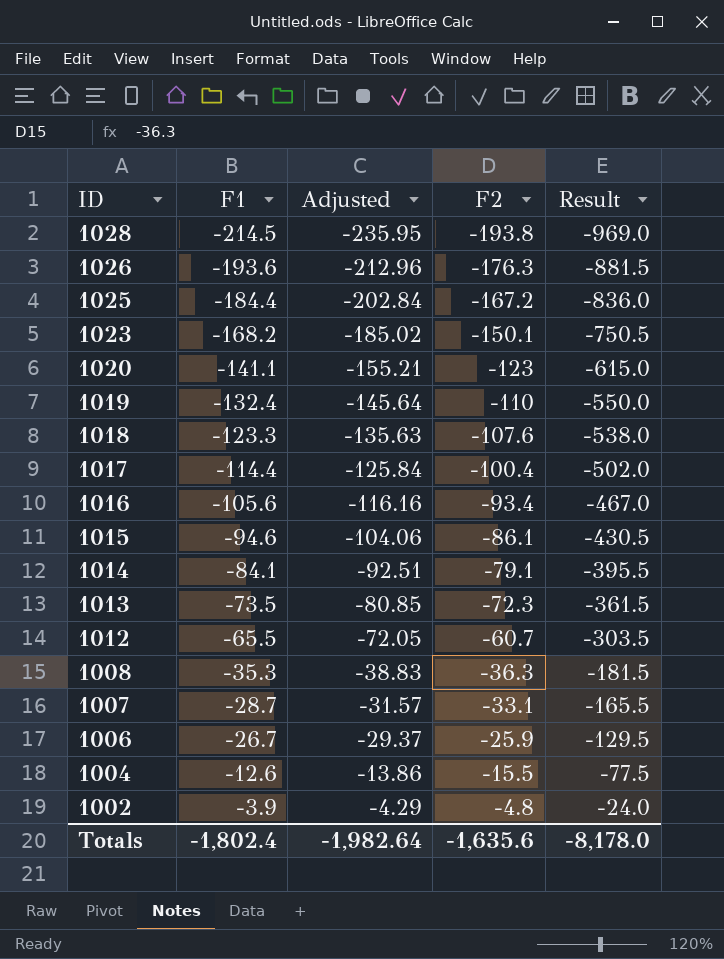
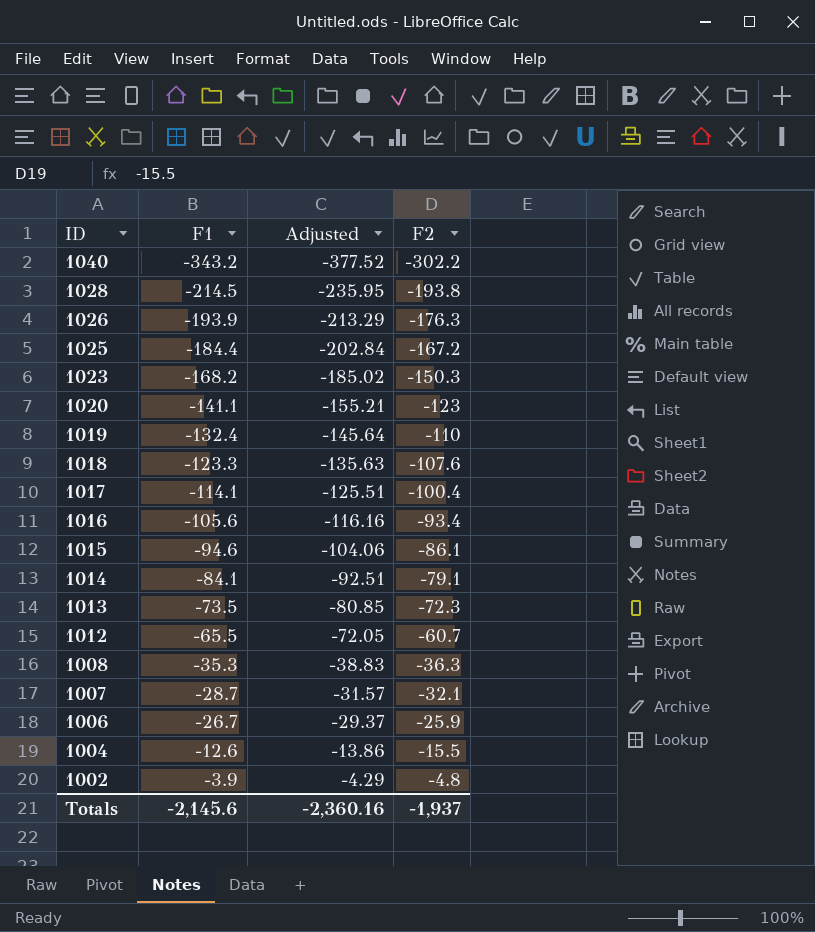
column Result | formula: [F2] * 5 -> none
row 1040: none -> -343.2 | -377.52 | -302.2
1026 | F1: -193.6 -> -193.9
1026 | Adjusted: -212.96 -> -213.29
1023 | F2: -150.1 -> -150.3
1017 | F1: -114.4 -> -114.1
1017 | Adjusted: -125.84 -> -125.51
1007 | F2: -33.1 -> -32.1
Totals | F1: -1,802.4 -> -2,145.6
Totals | Adjusted: -1,982.64 -> -2,360.16
Totals | F2: -1,635.6 -> -1,937

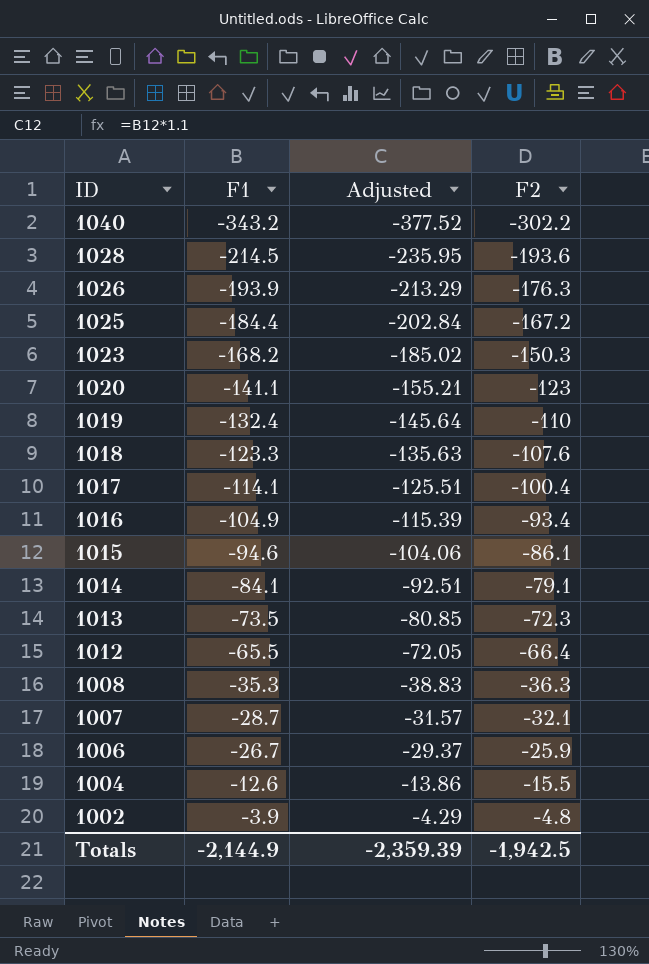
1028 | F2: -193.8 -> -193.6
1016 | F1: -105.6 -> -104.9
1016 | Adjusted: -116.16 -> -115.39
1012 | F2: -60.7 -> -66.4
Totals | F1: -2,145.6 -> -2,144.9
Totals | Adjusted: -2,360.16 -> -2,359.39
Totals | F2: -1,937 -> -1,942.5

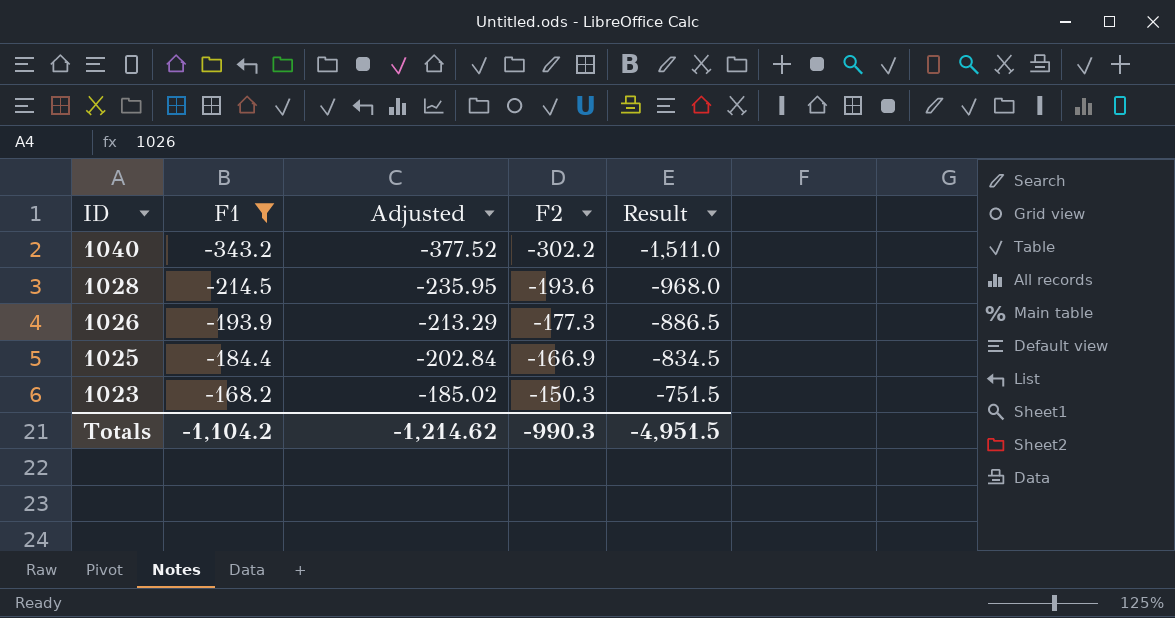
filter: none -> F1 <= -168.2
column Result | formula: none -> [F2] * 5
1026 | F2: -176.3 -> -177.3
1025 | F2: -167.2 -> -166.9
Totals | F1: -2,144.9 -> -1,104.2
Totals | Adjusted: -2,359.39 -> -1,214.62
Totals | F2: -1,942.5 -> -990.3

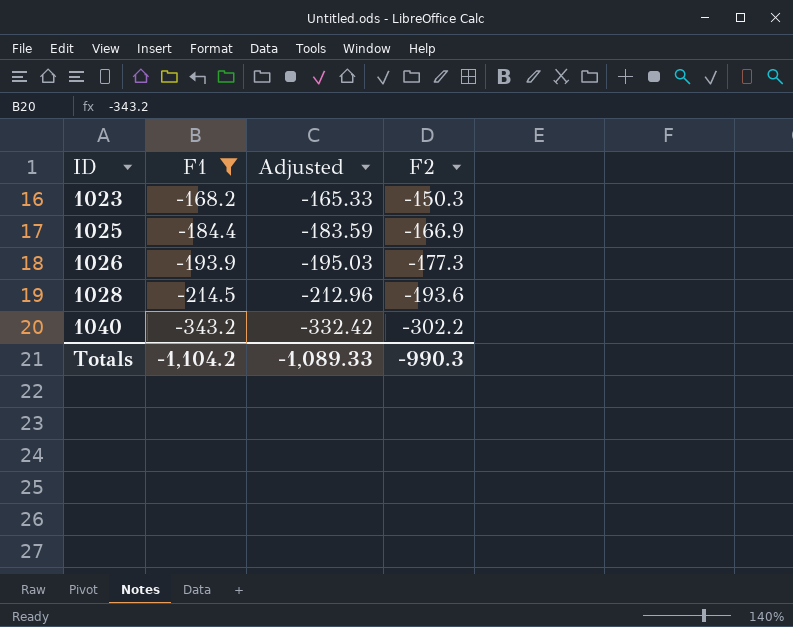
row order: ID descending -> ID ascending
column Result | formula: [F2] * 5 -> none
column Adjusted | formula: [F1] * 1.1 -> [F2] * 1.1
Totals | Adjusted: -1,214.62 -> -1,089.33

